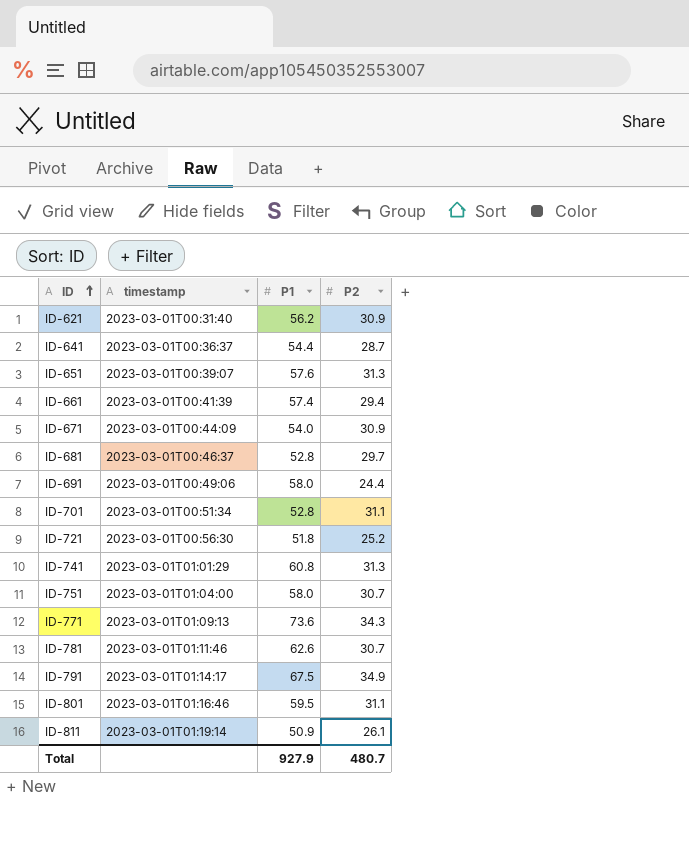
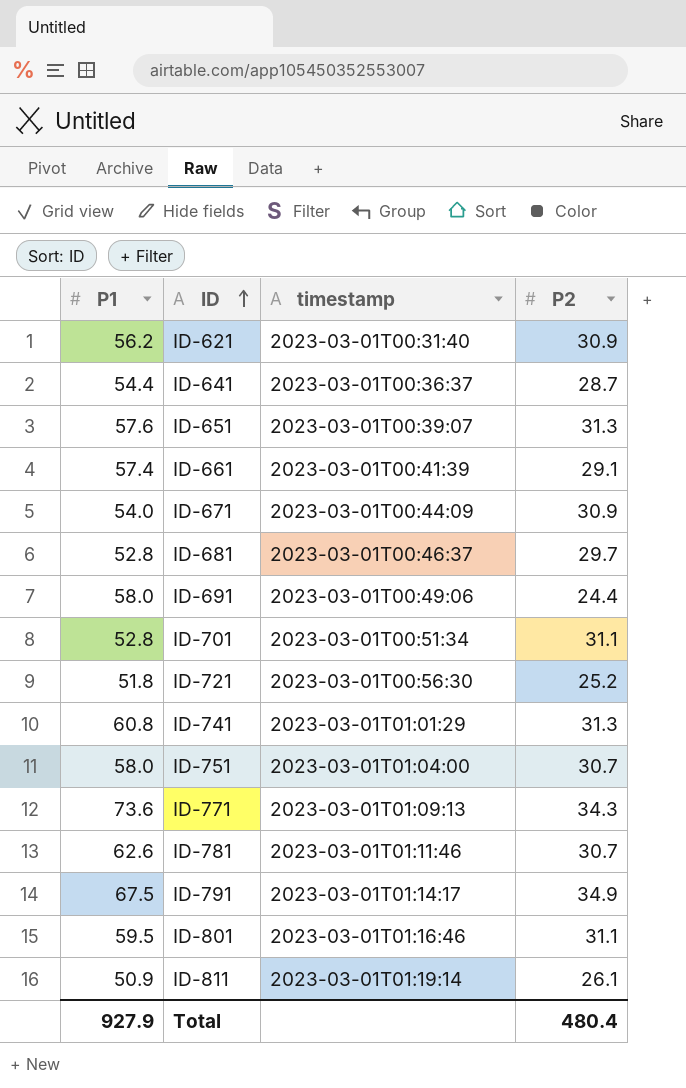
column P1 | position: 3 -> 1
ID-661 | P2: 29.4 -> 29.1
Total | P2: 480.7 -> 480.4

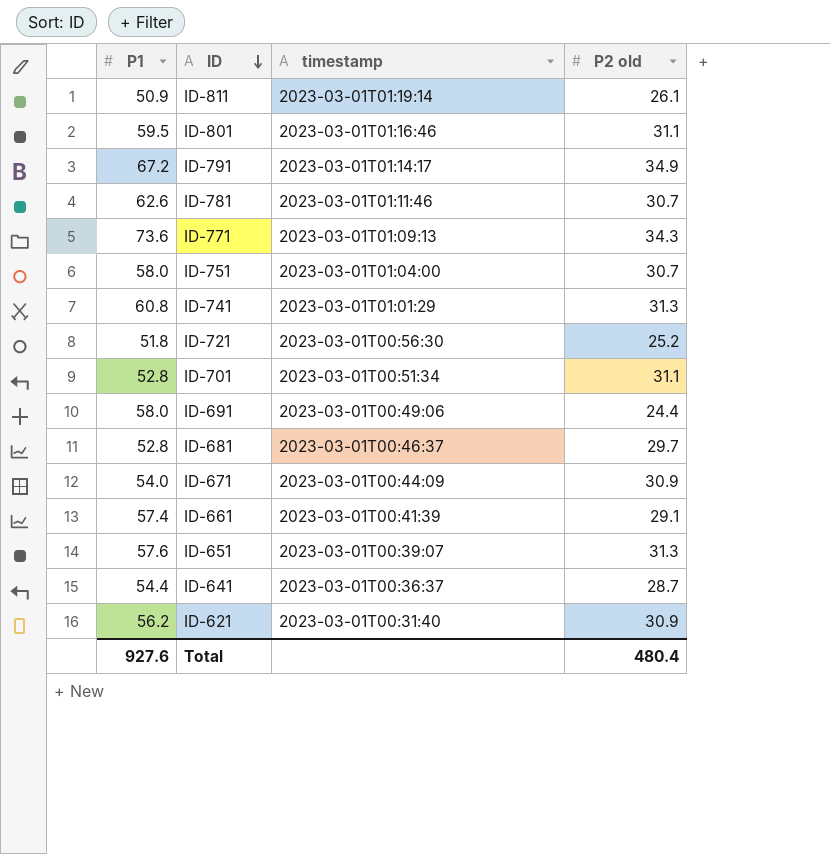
row order: ID ascending -> ID descending
column name: P2 -> P2 old
ID-791 | P1: 67.5 -> 67.2
Total | P1: 927.9 -> 927.6

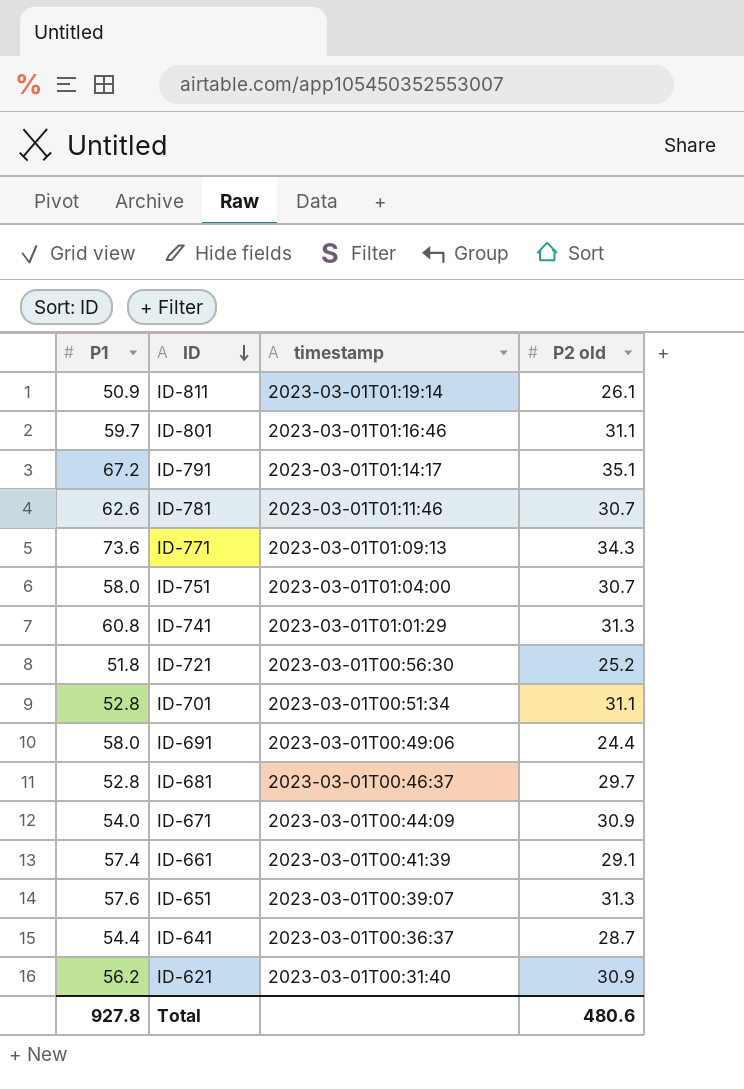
ID-801 | P1: 59.5 -> 59.7
ID-791 | P2 old: 34.9 -> 35.1
Total | P1: 927.6 -> 927.8
Total | P2 old: 480.4 -> 480.6

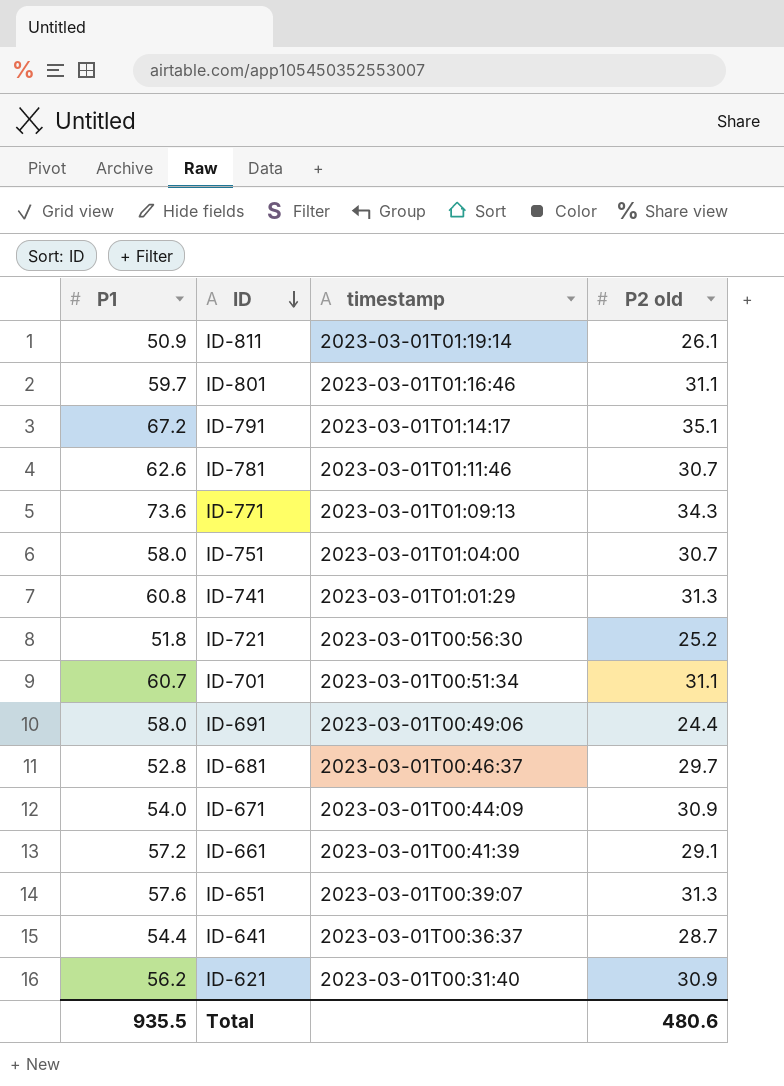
ID-701 | P1: 52.8 -> 60.7
ID-661 | P1: 57.4 -> 57.2
Total | P1: 927.8 -> 935.5

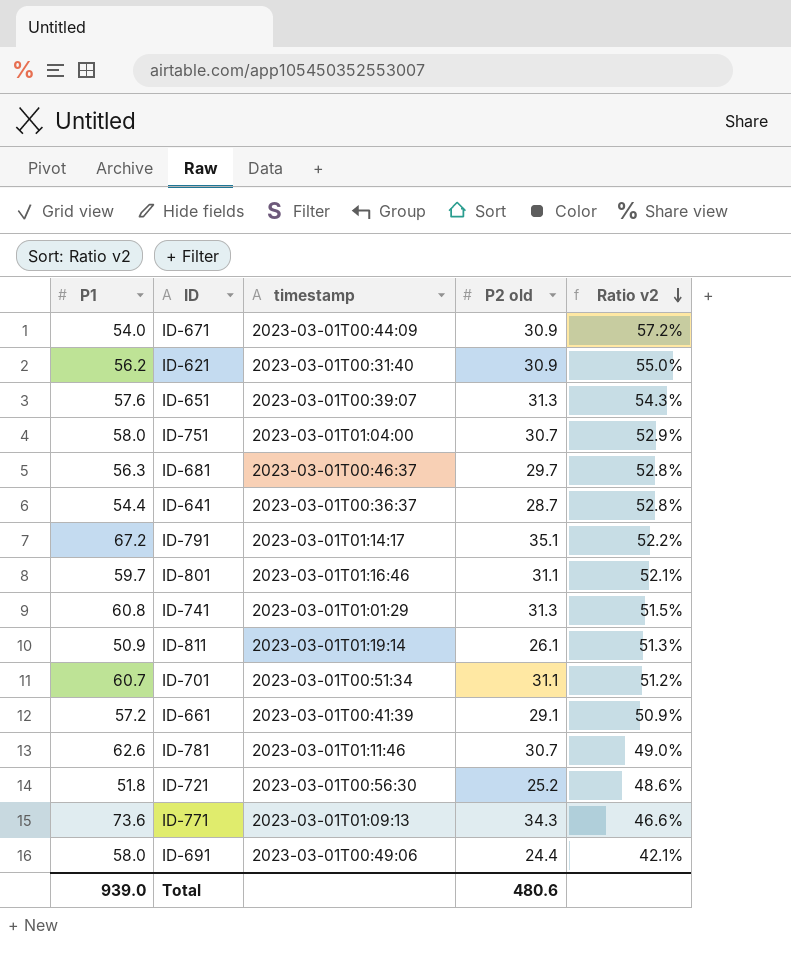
row order: ID descending -> Ratio v2 descending
column Ratio v2 | formula: none -> [P2 old] / [P1]
ID-681 | P1: 52.8 -> 56.3
Total | P1: 935.5 -> 939.0

